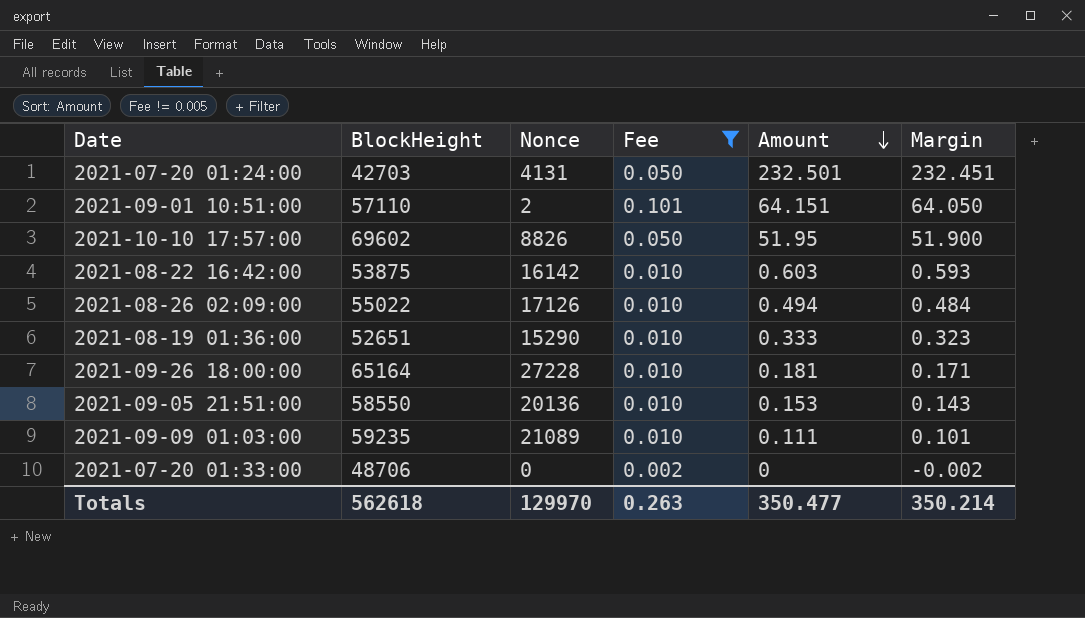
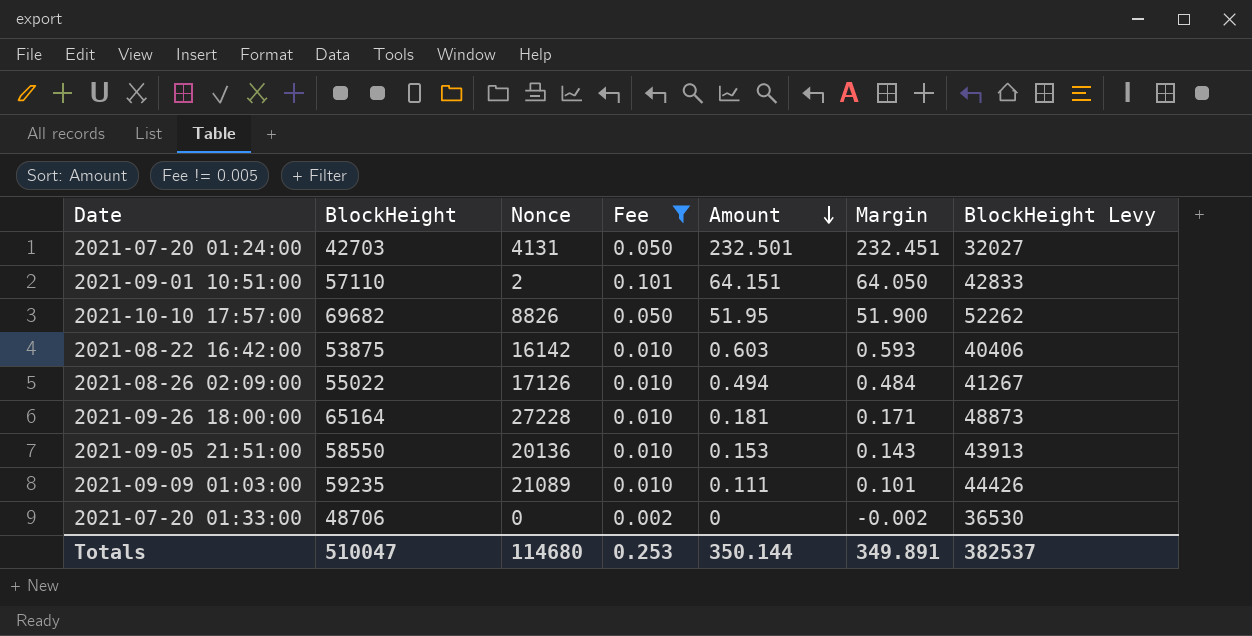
column BlockHeight Levy | formula: none -> [BlockHeight] * 0.75
row 2021-08-19 01:36:00: 52651 | 15290 | 0.010 | 0.333 | 0.323 -> none
2021-10-10 17:57:00 | BlockHeight: 69602 -> 69682
Totals | BlockHeight: 562618 -> 510047
Totals | Nonce: 129970 -> 114680
Totals | Fee: 0.263 -> 0.253
Totals | Amount: 350.477 -> 350.144
Totals | Margin: 350.214 -> 349.891

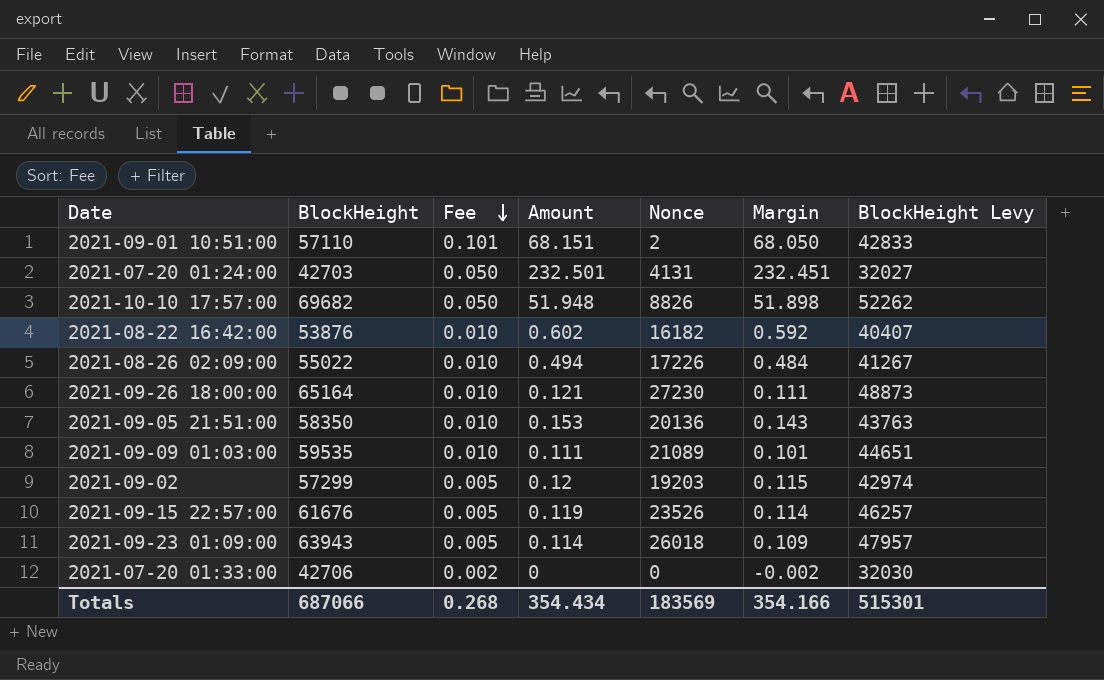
filter: Fee != 0.005 -> none
row order: Amount descending -> Fee descending
column Nonce | position: 3 -> 5
2021-09-01 10:51:00 | Amount: 64.151 -> 68.151
2021-09-01 10:51:00 | Margin: 64.050 -> 68.050
2021-10-10 17:57:00 | Amount: 51.95 -> 51.948
2021-10-10 17:57:00 | Margin: 51.900 -> 51.898
2021-08-22 16:42:00 | BlockHeight: 53875 -> 53876
2021-08-22 16:42:00 | Amount: 0.603 -> 0.602
2021-08-22 16:42:00 | Nonce: 16142 -> 16182
2021-08-22 16:42:00 | Margin: 0.593 -> 0.592
2021-08-22 16:42:00 | BlockHeight Levy: 40406 -> 40407
2021-08-26 02:09:00 | Nonce: 17126 -> 17226
2021-09-26 18:00:00 | Amount: 0.181 -> 0.121
2021-09-26 18:00:00 | Nonce: 27228 -> 27230
2021-09-26 18:00:00 | Margin: 0.171 -> 0.111
2021-09-05 21:51:00 | BlockHeight: 58550 -> 58350
2021-09-05 21:51:00 | BlockHeight Levy: 43913 -> 43763
2021-09-09 01:03:00 | BlockHeight: 59235 -> 59535
2021-09-09 01:03:00 | BlockHeight Levy: 44426 -> 44651
2021-07-20 01:33:00 | BlockHeight: 48706 -> 42706
2021-07-20 01:33:00 | BlockHeight Levy: 36530 -> 32030
Totals | BlockHeight: 510047 -> 687066
Totals | Fee: 0.253 -> 0.268
Totals | Amount: 350.144 -> 354.434
Totals | Nonce: 114680 -> 183569
Totals | Margin: 349.891 -> 354.166
Totals | BlockHeight Levy: 382537 -> 515301

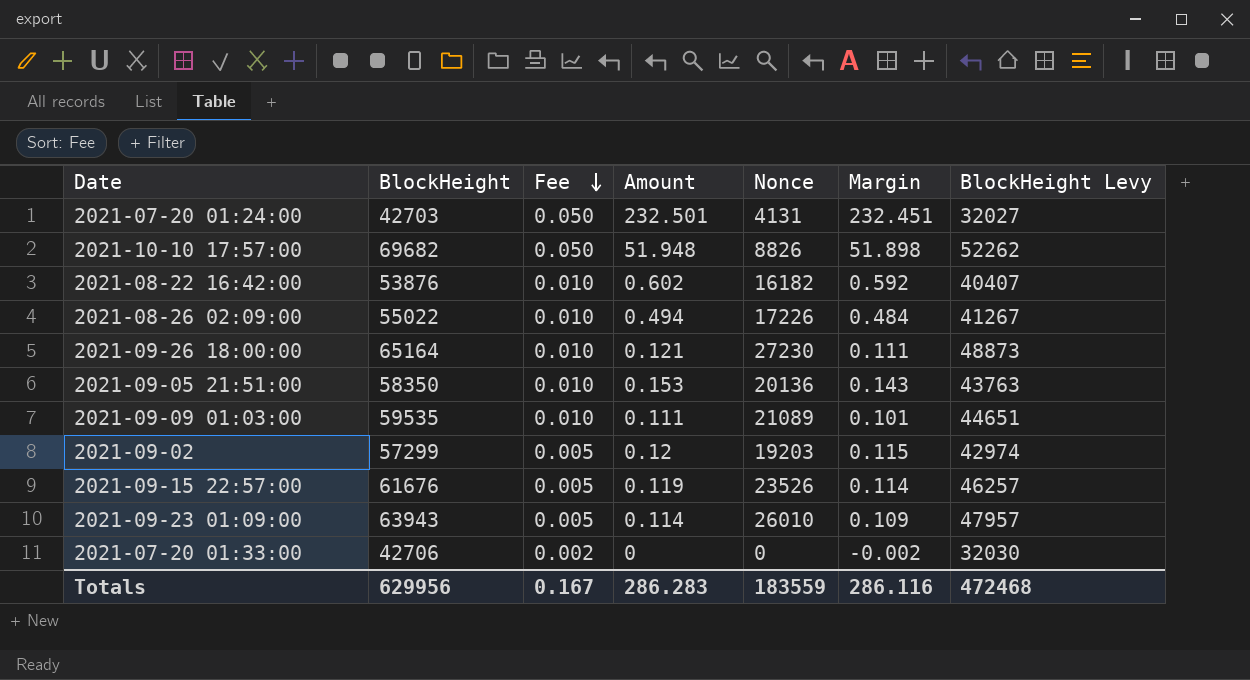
row 2021-09-01 10:51:00: 57110 | 0.101 | 68.151 | 2 | 68.050 | 42833 -> none
2021-09-23 01:09:00 | Nonce: 26018 -> 26010
Totals | BlockHeight: 687066 -> 629956
Totals | Fee: 0.268 -> 0.167
Totals | Amount: 354.434 -> 286.283
Totals | Nonce: 183569 -> 183559
Totals | Margin: 354.166 -> 286.116
Totals | BlockHeight Levy: 515301 -> 472468

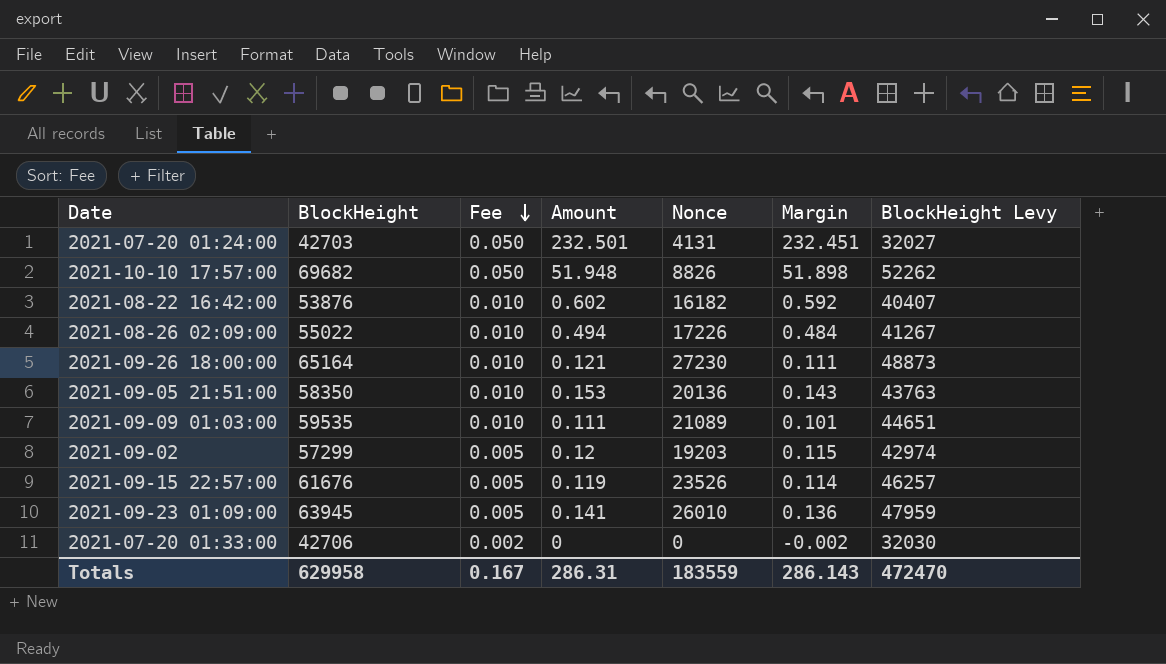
2021-09-23 01:09:00 | BlockHeight: 63943 -> 63945
2021-09-23 01:09:00 | Amount: 0.114 -> 0.141
2021-09-23 01:09:00 | Margin: 0.109 -> 0.136
2021-09-23 01:09:00 | BlockHeight Levy: 47957 -> 47959
Totals | BlockHeight: 629956 -> 629958
Totals | Amount: 286.283 -> 286.31
Totals | Margin: 286.116 -> 286.143
Totals | BlockHeight Levy: 472468 -> 472470

